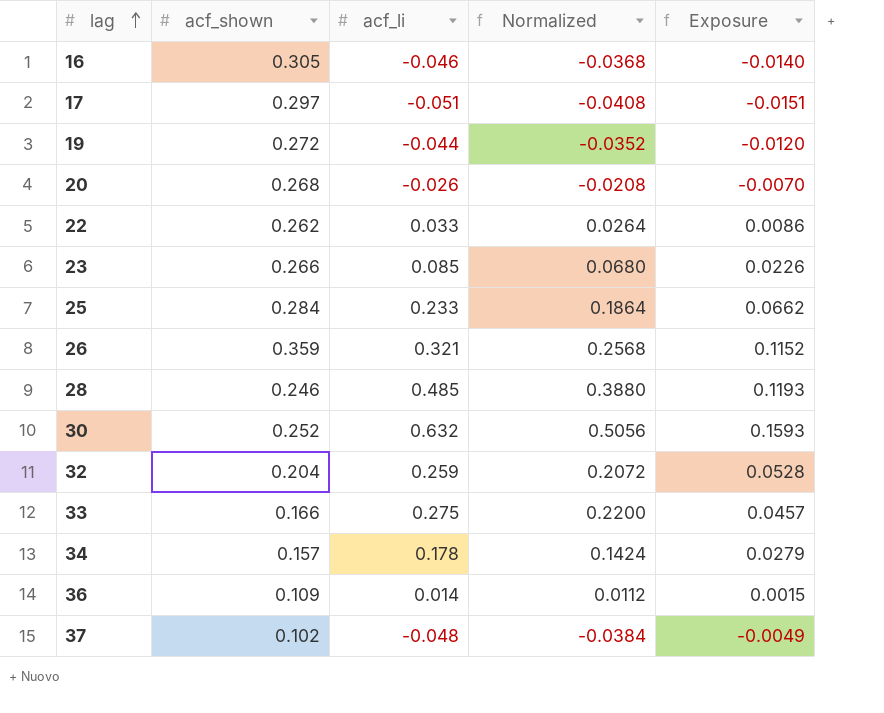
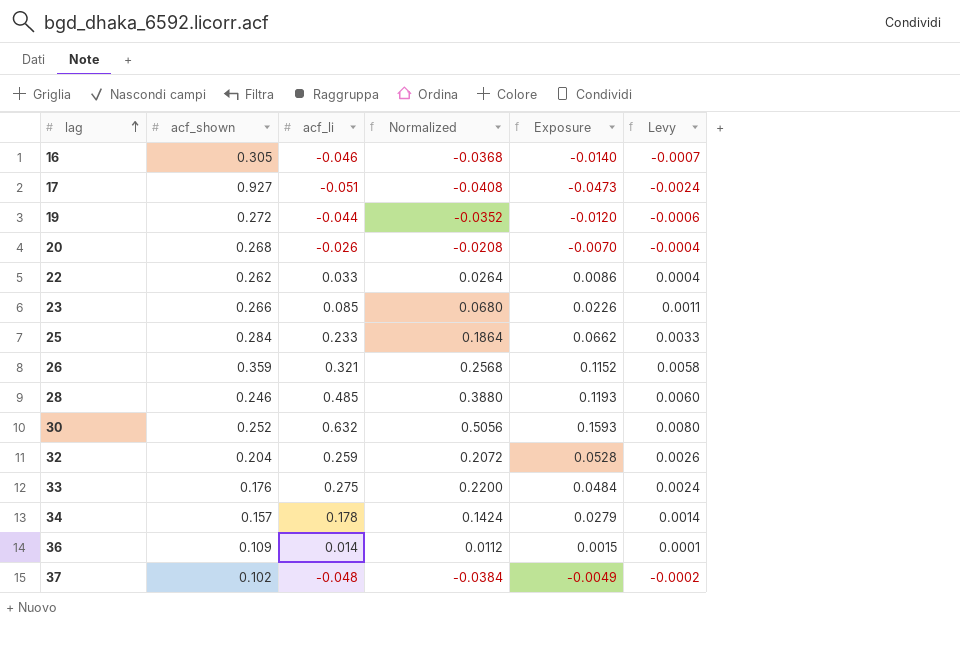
column Levy | formula: none -> [Exposure] * 0.05
17 | acf_shown: 0.297 -> 0.927
17 | Exposure: -0.0151 -> -0.0473
33 | acf_shown: 0.166 -> 0.176
33 | Exposure: 0.0457 -> 0.0484

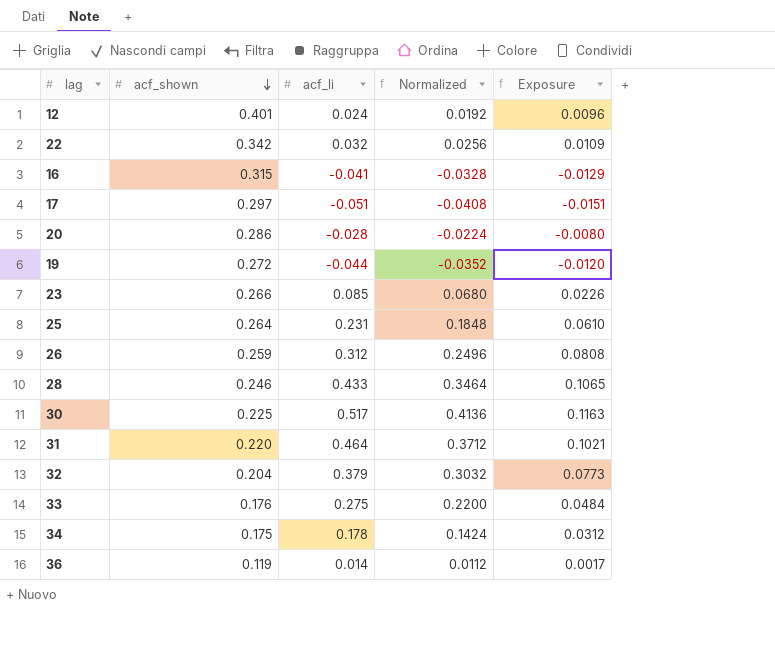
row order: lag ascending -> acf_shown descending
column Levy | formula: [Exposure] * 0.05 -> none
row 37: 0.102 | -0.048 | -0.0384 | -0.0049 | -0.0002 -> none
row 12: none -> 0.401 | 0.024 | 0.0192 | 0.0096
22 | acf_shown: 0.262 -> 0.342
22 | acf_li: 0.033 -> 0.032
22 | Normalized: 0.0264 -> 0.0256
22 | Exposure: 0.0086 -> 0.0109
16 | acf_shown: 0.305 -> 0.315
16 | acf_li: -0.046 -> -0.041
16 | Normalized: -0.0368 -> -0.0328
16 | Exposure: -0.0140 -> -0.0129
17 | acf_shown: 0.927 -> 0.297
17 | Exposure: -0.0473 -> -0.0151
20 | acf_shown: 0.268 -> 0.286
20 | acf_li: -0.026 -> -0.028
20 | Normalized: -0.0208 -> -0.0224
20 | Exposure: -0.0070 -> -0.0080
25 | acf_shown: 0.284 -> 0.264
25 | acf_li: 0.233 -> 0.231
25 | Normalized: 0.1864 -> 0.1848
25 | Exposure: 0.0662 -> 0.0610
26 | acf_shown: 0.359 -> 0.259
26 | acf_li: 0.321 -> 0.312
26 | Normalized: 0.2568 -> 0.2496
26 | Exposure: 0.1152 -> 0.0808
28 | acf_li: 0.485 -> 0.433
28 | Normalized: 0.3880 -> 0.3464
28 | Exposure: 0.1193 -> 0.1065
30 | acf_shown: 0.252 -> 0.225
30 | acf_li: 0.632 -> 0.517
30 | Normalized: 0.5056 -> 0.4136
30 | Exposure: 0.1593 -> 0.1163
row 31: none -> 0.220 | 0.464 | 0.3712 | 0.1021
32 | acf_li: 0.259 -> 0.379
32 | Normalized: 0.2072 -> 0.3032
32 | Exposure: 0.0528 -> 0.0773
34 | acf_shown: 0.157 -> 0.175
34 | Exposure: 0.0279 -> 0.0312
36 | acf_shown: 0.109 -> 0.119
36 | Exposure: 0.0015 -> 0.0017

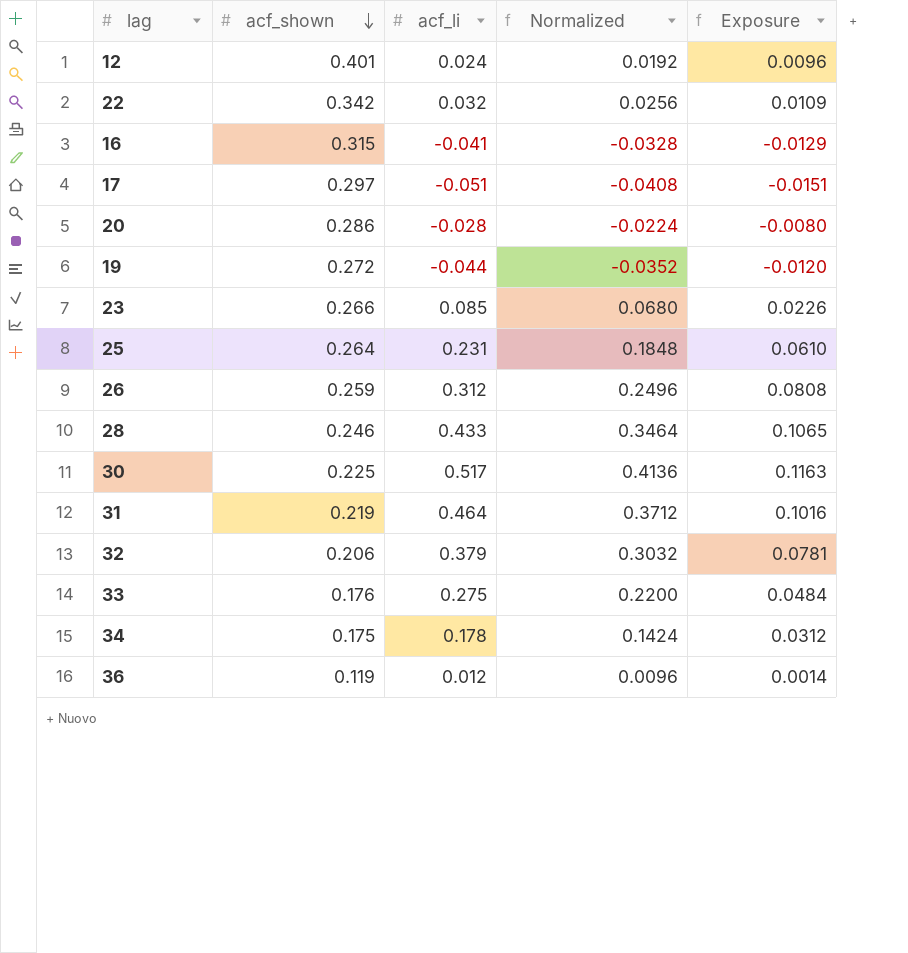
31 | acf_shown: 0.220 -> 0.219
31 | Exposure: 0.1021 -> 0.1016
32 | acf_shown: 0.204 -> 0.206
32 | Exposure: 0.0773 -> 0.0781
36 | acf_li: 0.014 -> 0.012
36 | Normalized: 0.0112 -> 0.0096
36 | Exposure: 0.0017 -> 0.0014

